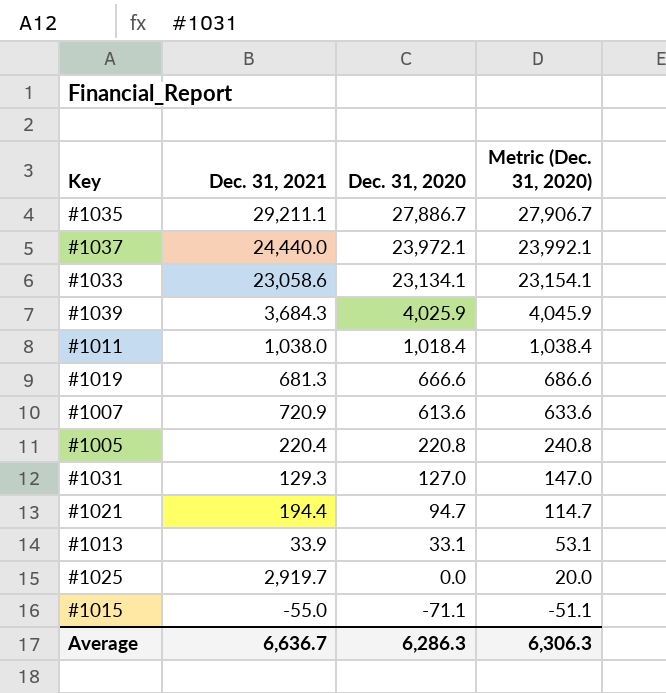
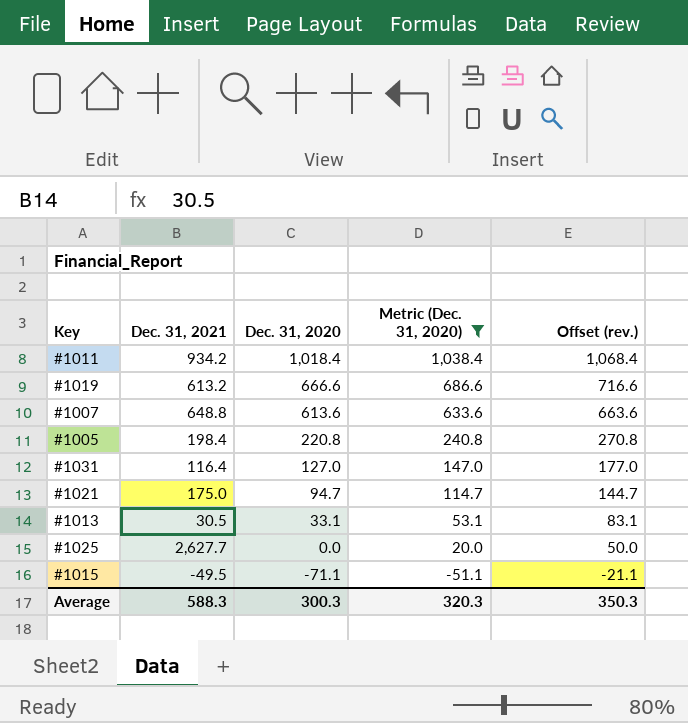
filter: none -> Metric (Dec. 31, 2020) <= 1,038.4
column Offset (rev.) | formula: none -> [Dec. 31, 2020] + 50
#1011 | Dec. 31, 2021: 1,038.0 -> 934.2
#1019 | Dec. 31, 2021: 681.3 -> 613.2
#1007 | Dec. 31, 2021: 720.9 -> 648.8
#1005 | Dec. 31, 2021: 220.4 -> 198.4
#1031 | Dec. 31, 2021: 129.3 -> 116.4
#1021 | Dec. 31, 2021: 194.4 -> 175.0
#1013 | Dec. 31, 2021: 33.9 -> 30.5
#1025 | Dec. 31, 2021: 2,919.7 -> 2,627.7
#1015 | Dec. 31, 2021: -55.0 -> -49.5
Average | Dec. 31, 2021: 6,636.7 -> 588.3
Average | Dec. 31, 2020: 6,286.3 -> 300.3
Average | Metric (Dec. 31, 2020): 6,306.3 -> 320.3

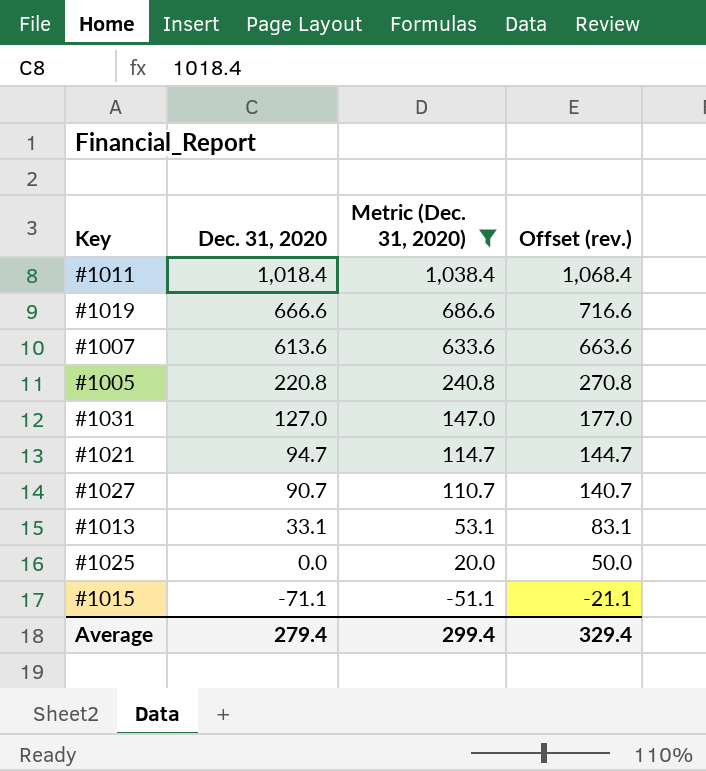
column Dec. 31, 2021 | position: 2 -> none
row #1027: none -> 90.7 | 110.7 | 140.7
Average | Dec. 31, 2020: 300.3 -> 279.4
Average | Metric (Dec. 31, 2020): 320.3 -> 299.4
Average | Offset (rev.): 350.3 -> 329.4

